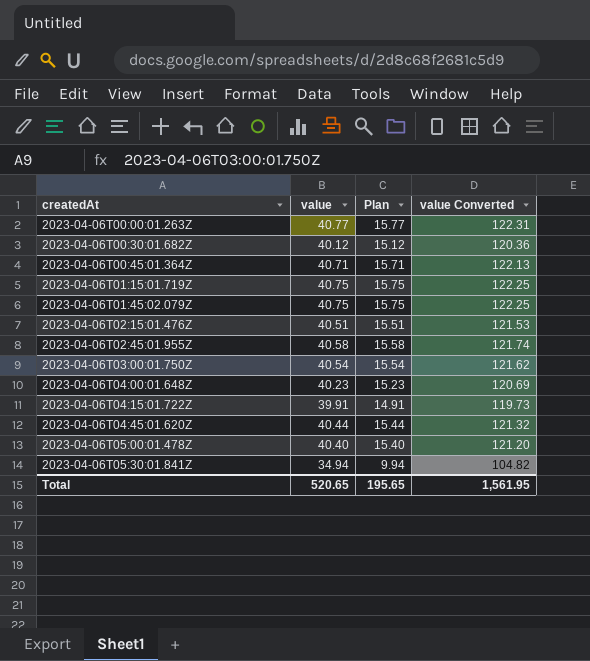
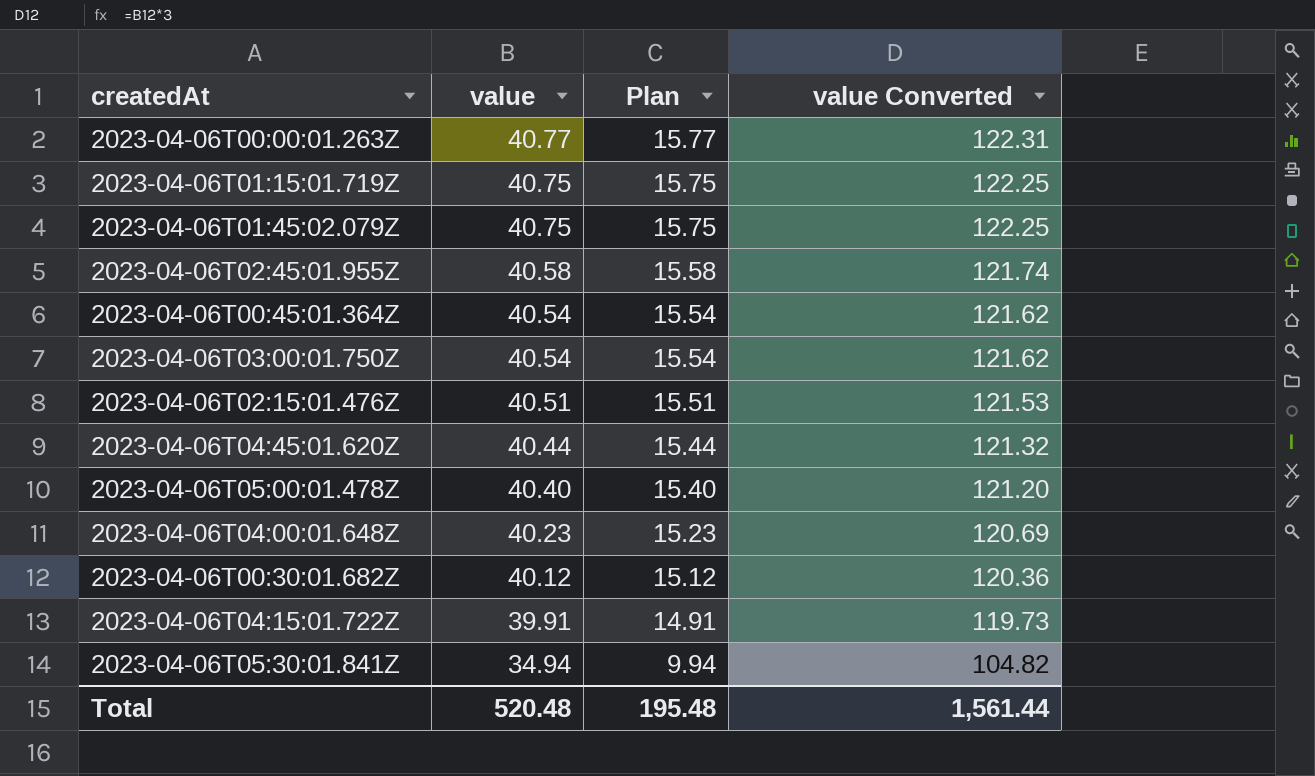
row order: createdAt ascending -> value descending
2023-04-06T00:45:01.364Z | value: 40.71 -> 40.54
2023-04-06T00:45:01.364Z | Plan: 15.71 -> 15.54
2023-04-06T00:45:01.364Z | value Converted: 122.13 -> 121.62
Total | value: 520.65 -> 520.48
Total | Plan: 195.65 -> 195.48
Total | value Converted: 1,561.95 -> 1,561.44

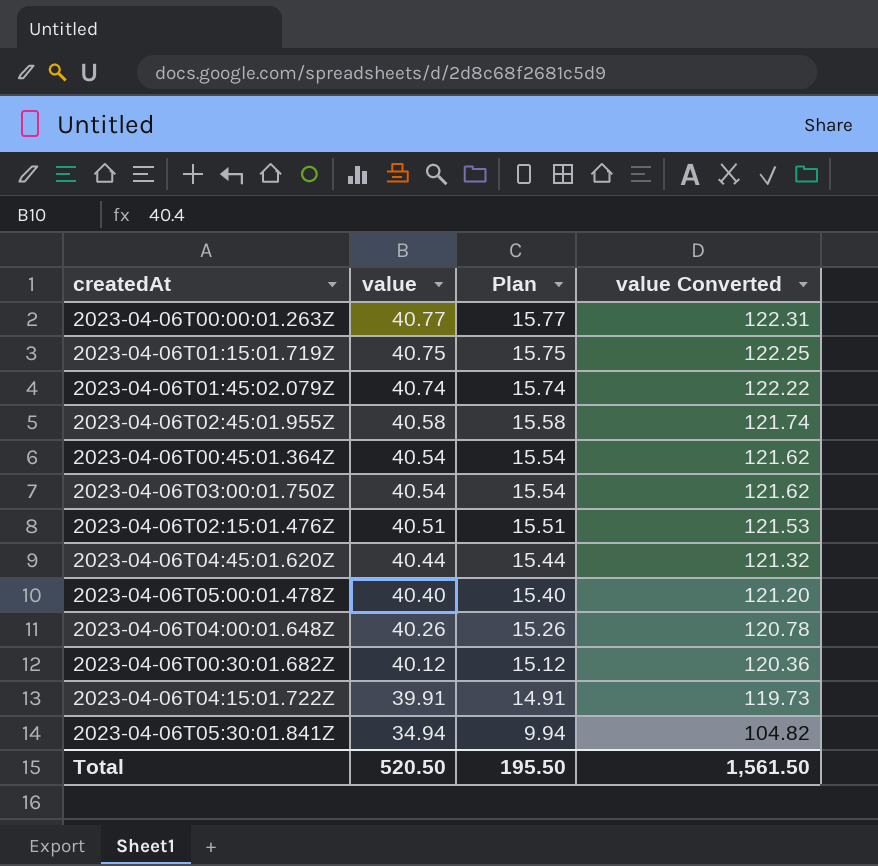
2023-04-06T01:45:02.079Z | value: 40.75 -> 40.74
2023-04-06T01:45:02.079Z | Plan: 15.75 -> 15.74
2023-04-06T01:45:02.079Z | value Converted: 122.25 -> 122.22
2023-04-06T04:00:01.648Z | value: 40.23 -> 40.26
2023-04-06T04:00:01.648Z | Plan: 15.23 -> 15.26
2023-04-06T04:00:01.648Z | value Converted: 120.69 -> 120.78
Total | value: 520.48 -> 520.50
Total | Plan: 195.48 -> 195.50
Total | value Converted: 1,561.44 -> 1,561.50

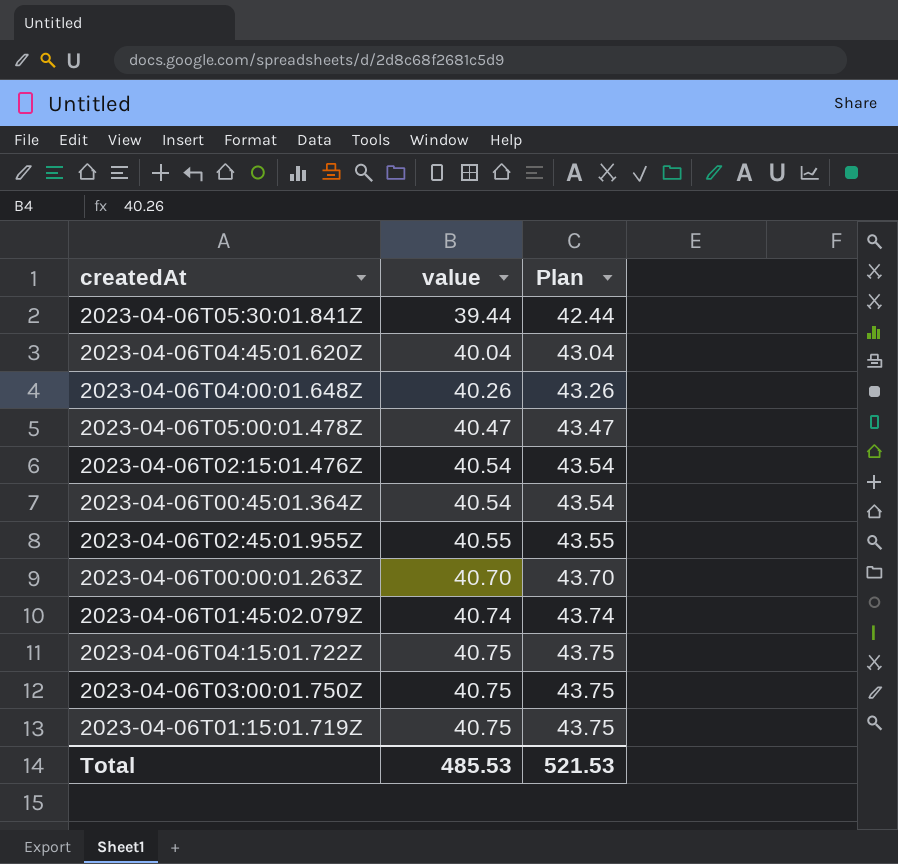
row order: value descending -> value ascending
column value Converted | formula: [value] * 3 -> none
column Plan | formula: [value] - 25 -> [value] + 3
row 2023-04-06T00:30:01.682Z: 40.12 | 15.12 | 120.36 -> none
2023-04-06T05:30:01.841Z | value: 34.94 -> 39.44
2023-04-06T04:45:01.620Z | value: 40.44 -> 40.04
2023-04-06T05:00:01.478Z | value: 40.40 -> 40.47
2023-04-06T02:15:01.476Z | value: 40.51 -> 40.54
2023-04-06T02:45:01.955Z | value: 40.58 -> 40.55
2023-04-06T00:00:01.263Z | value: 40.77 -> 40.70
2023-04-06T04:15:01.722Z | value: 39.91 -> 40.75
2023-04-06T03:00:01.750Z | value: 40.54 -> 40.75
Total | value: 520.50 -> 485.53
Total | Plan: 195.50 -> 521.53

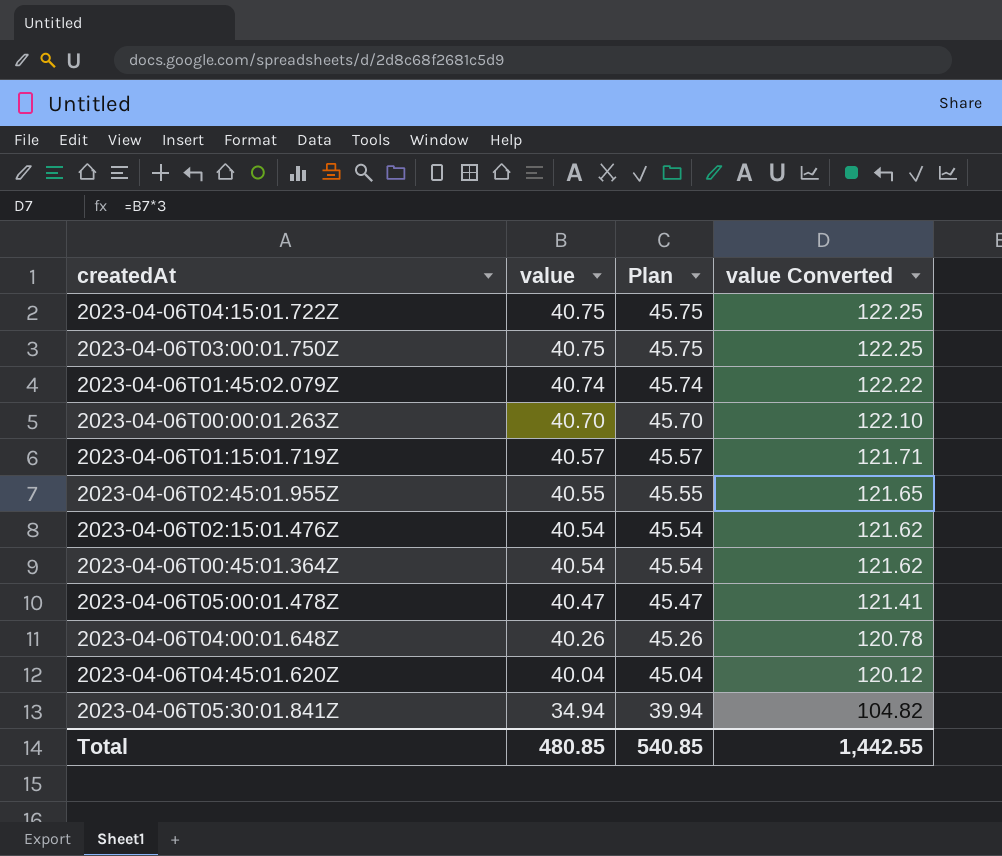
row order: value ascending -> value descending
column Plan | formula: [value] + 3 -> [value] + 5
column value Converted | formula: none -> [value] * 3
2023-04-06T01:15:01.719Z | value: 40.75 -> 40.57
2023-04-06T05:30:01.841Z | value: 39.44 -> 34.94
Total | value: 485.53 -> 480.85
Total | Plan: 521.53 -> 540.85

